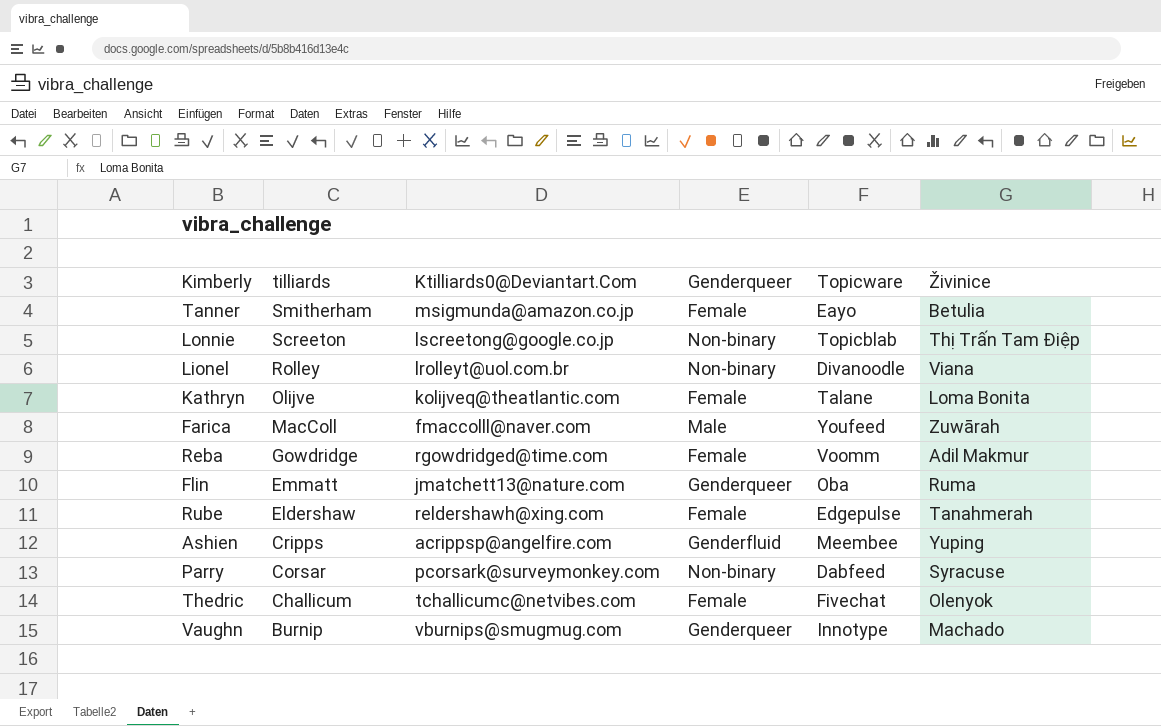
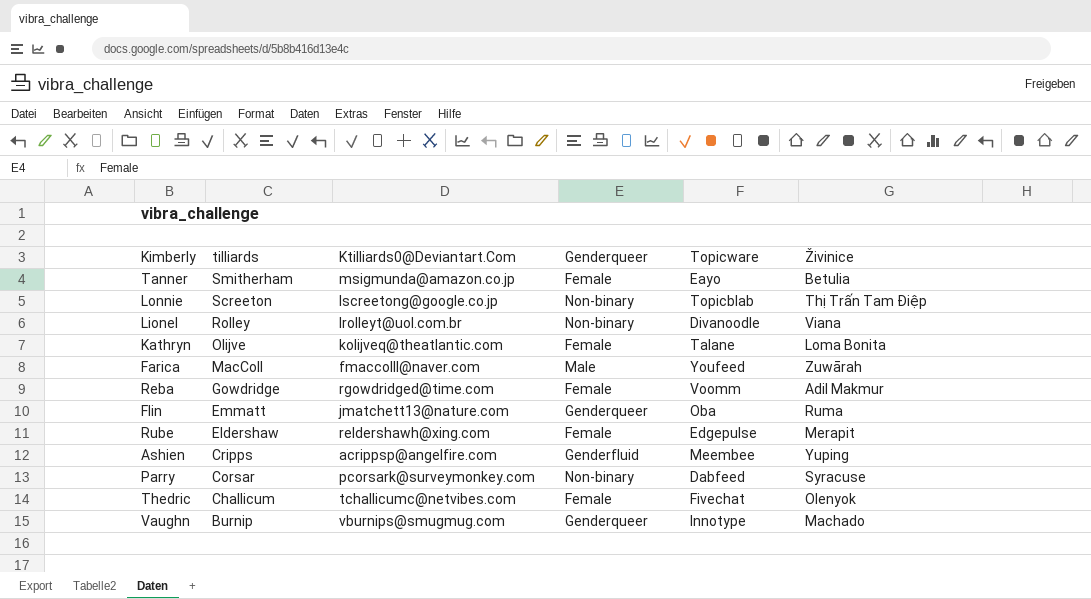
Rube | Živinice: Tanahmerah -> Merapit

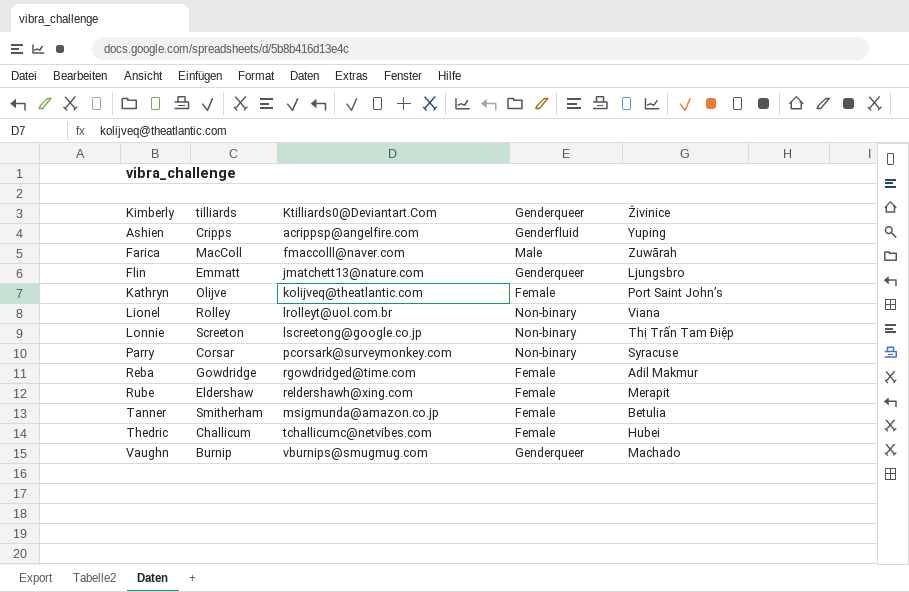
row order: tilliards descending -> Kimberly ascending
column Topicware | position: 5 -> none
Flin | Živinice: Ruma -> Ljungsbro
Kathryn | Živinice: Loma Bonita -> Port Saint John’s
Thedric | Živinice: Olenyok -> Hubei

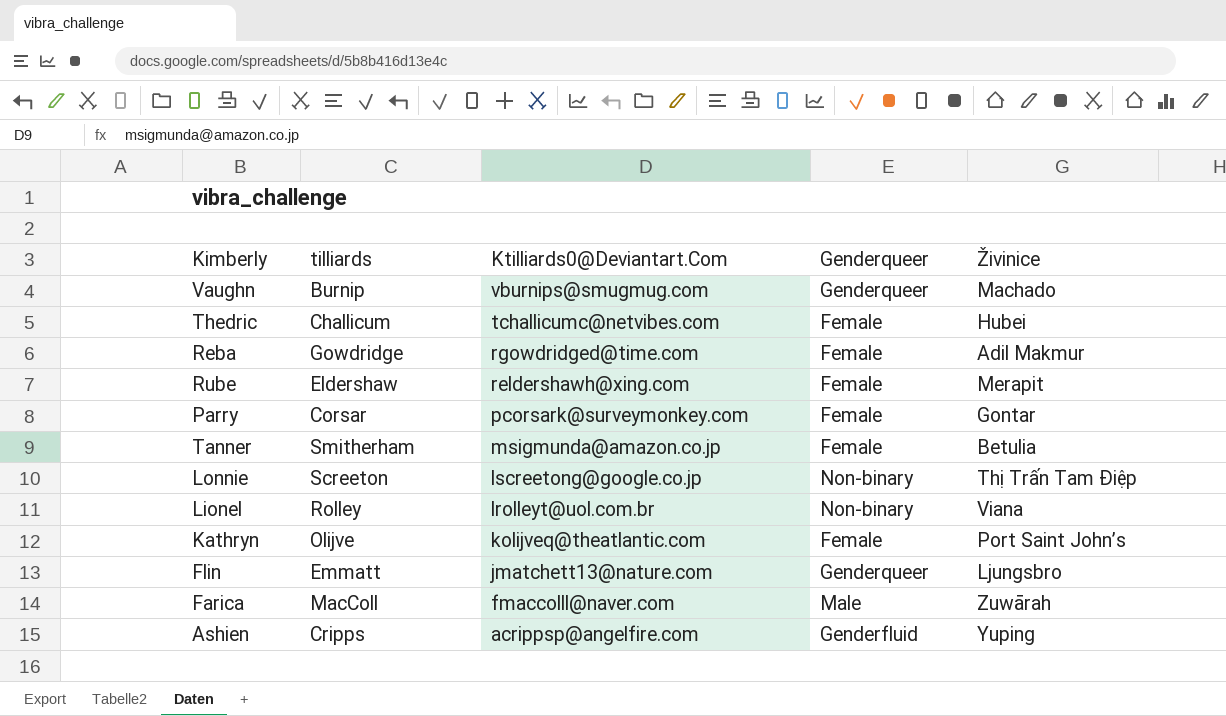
row order: Kimberly ascending -> Ktilliards0@Deviantart.Com descending
Parry | Genderqueer: Non-binary -> Female
Parry | Živinice: Syracuse -> Gontar

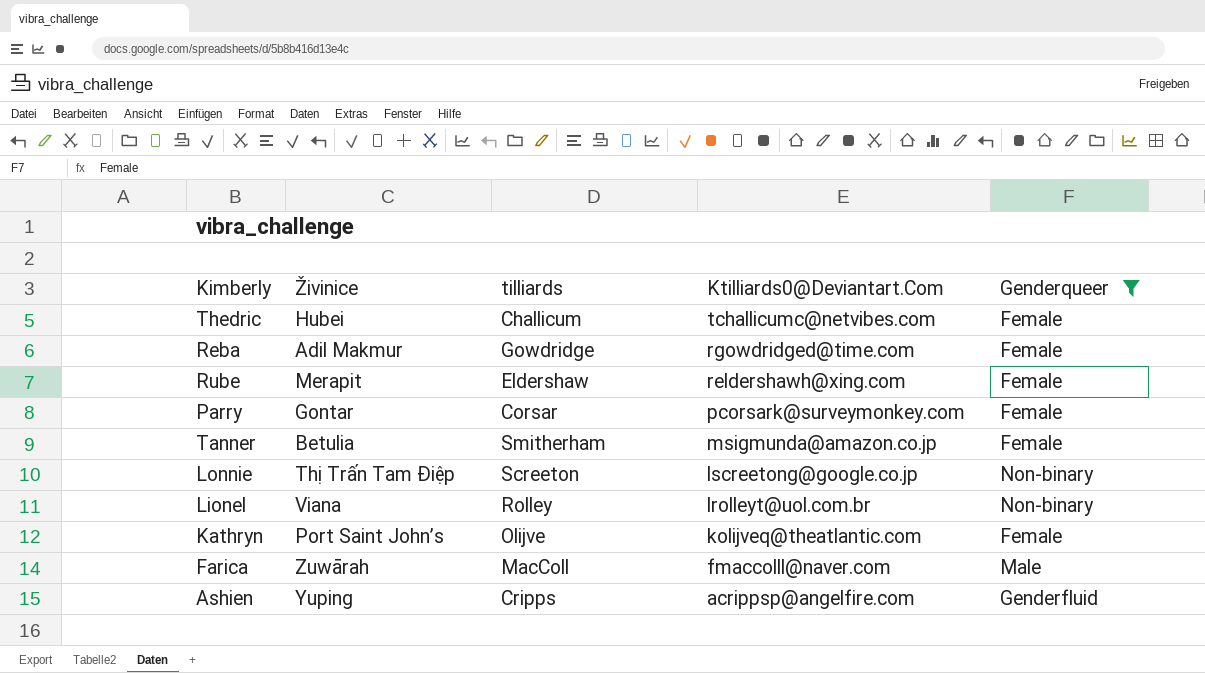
filter: none -> Genderqueer != Genderqueer
column Živinice | position: 5 -> 2

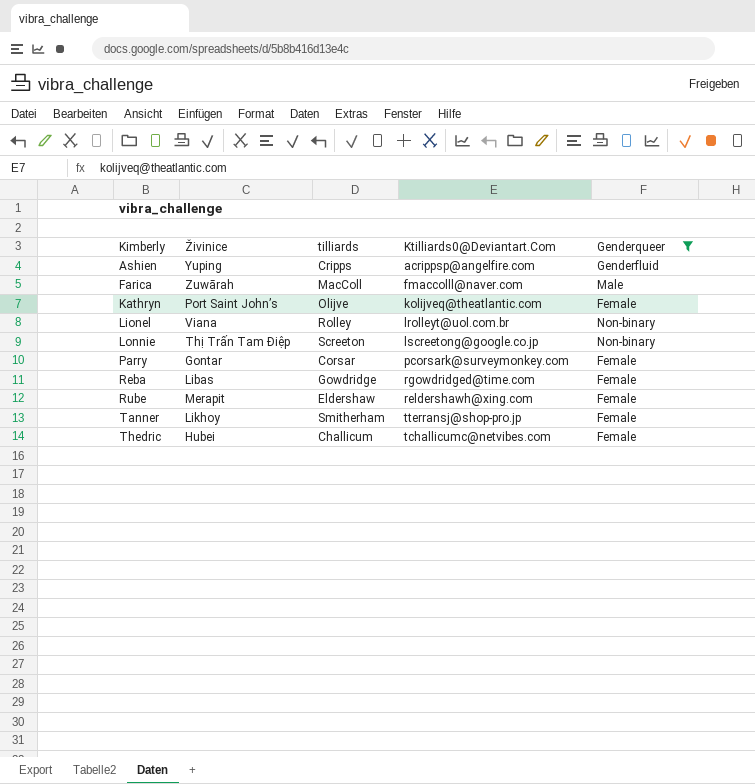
row order: Ktilliards0@Deviantart.Com descending -> Kimberly ascending
Reba | Živinice: Adil Makmur -> Libas
Tanner | Živinice: Betulia -> Likhoy
Tanner | Ktilliards0@Deviantart.Com: msigmunda@amazon.co.jp -> tterransj@shop-pro.jp

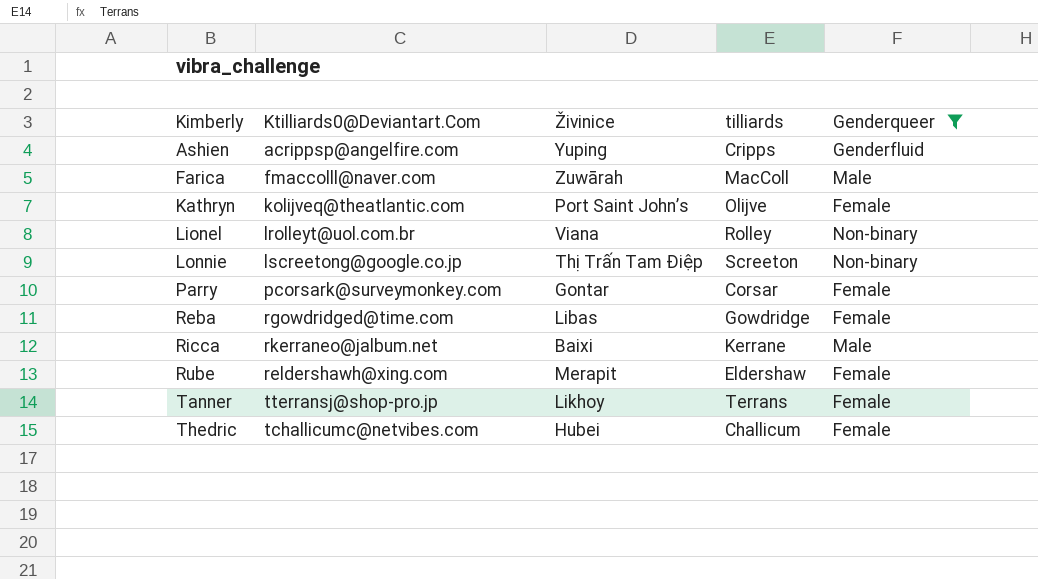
column Ktilliards0@Deviantart.Com | position: 4 -> 2
row Ricca: none -> rkerraneo@jalbum.net | Baixi | Kerrane | Male
Tanner | tilliards: Smitherham -> Terrans

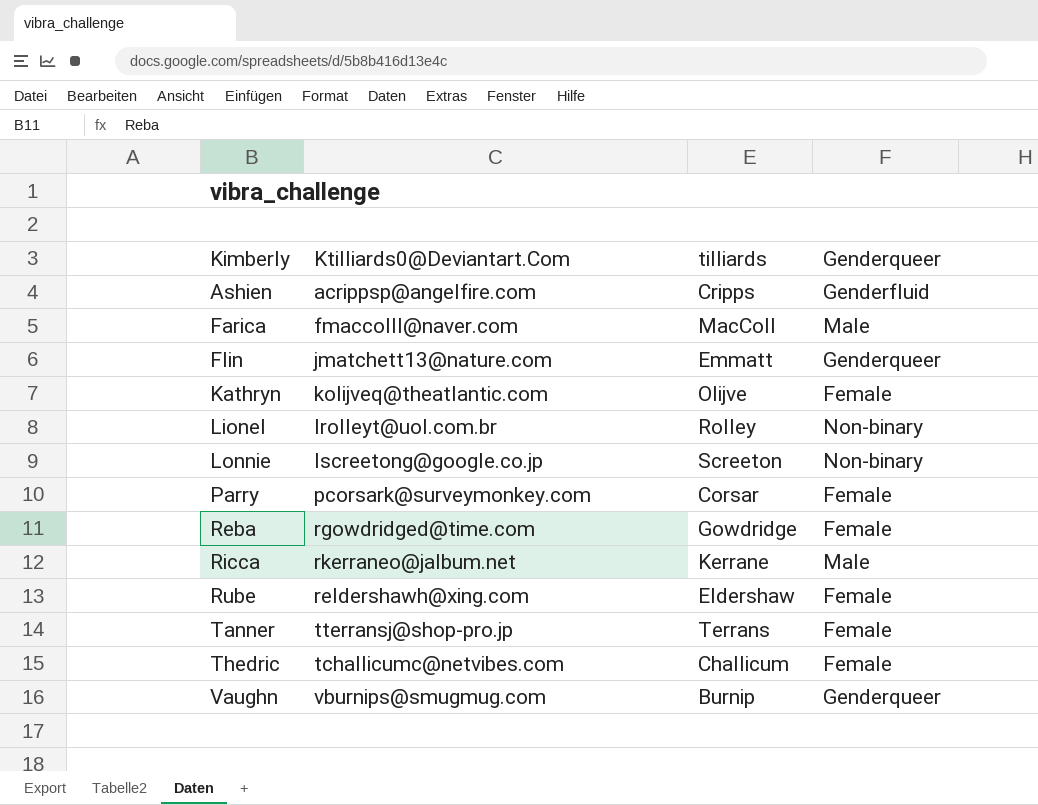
filter: Genderqueer != Genderqueer -> none
column Živinice | position: 3 -> none

